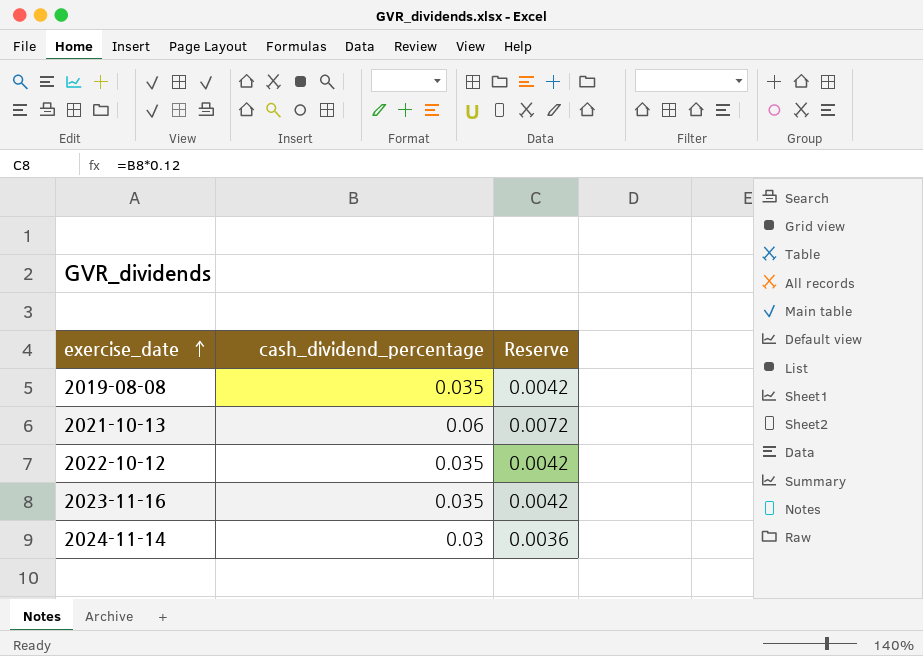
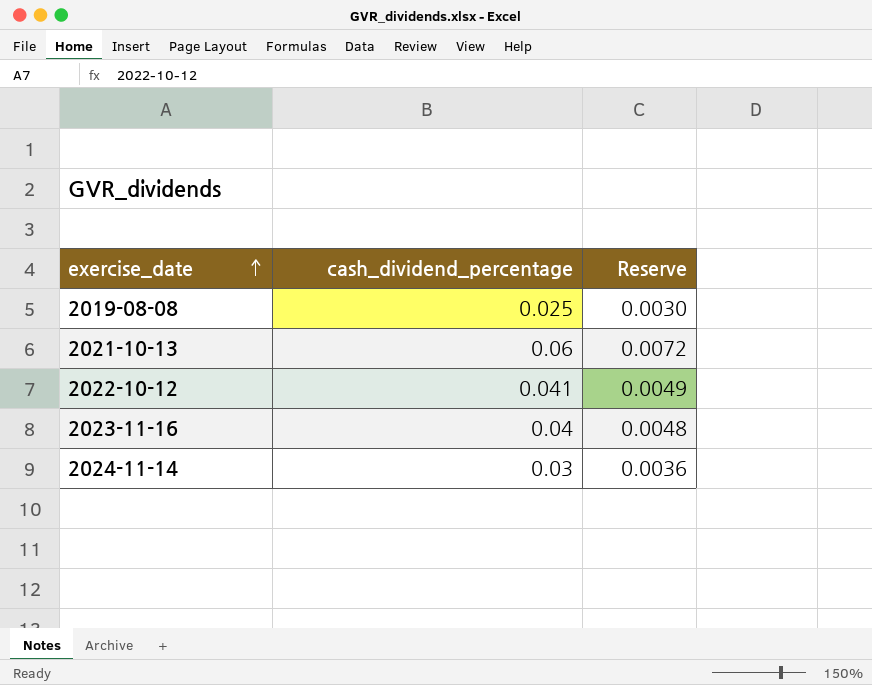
2019-08-08 | cash_dividend_percentage: 0.035 -> 0.025
2019-08-08 | Reserve: 0.0042 -> 0.0030
2022-10-12 | cash_dividend_percentage: 0.035 -> 0.041
2022-10-12 | Reserve: 0.0042 -> 0.0049
2023-11-16 | cash_dividend_percentage: 0.035 -> 0.04
2023-11-16 | Reserve: 0.0042 -> 0.0048

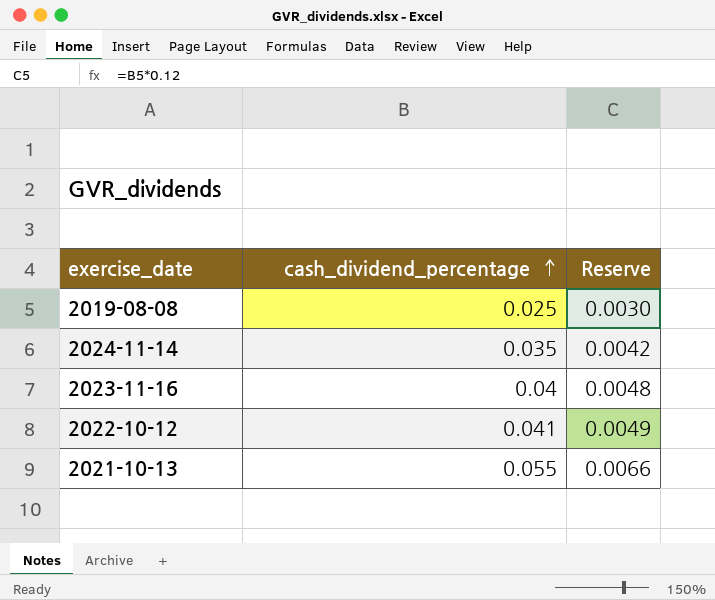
row order: exercise_date ascending -> cash_dividend_percentage ascending
2024-11-14 | cash_dividend_percentage: 0.03 -> 0.035
2024-11-14 | Reserve: 0.0036 -> 0.0042
2021-10-13 | cash_dividend_percentage: 0.06 -> 0.055
2021-10-13 | Reserve: 0.0072 -> 0.0066

